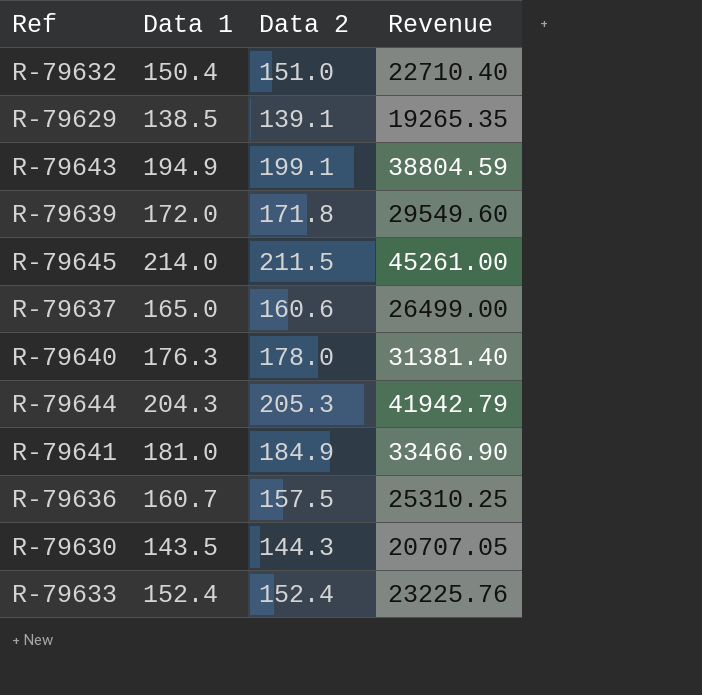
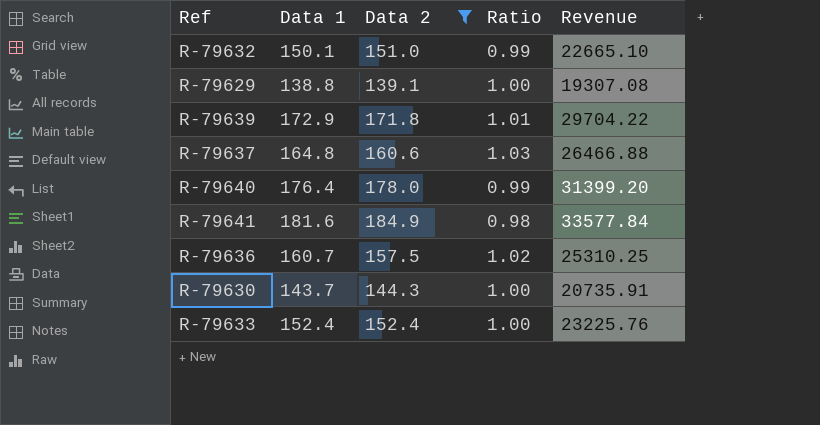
filter: none -> Data 2 <= 184.9
column Ratio | formula: none -> [Data 1] / [Data 2]
R-79632 | Data 1: 150.4 -> 150.1
R-79632 | Revenue: 22710.40 -> 22665.10
R-79629 | Data 1: 138.5 -> 138.8
R-79629 | Revenue: 19265.35 -> 19307.08
R-79639 | Data 1: 172.0 -> 172.9
R-79639 | Revenue: 29549.60 -> 29704.22
R-79637 | Data 1: 165.0 -> 164.8
R-79637 | Revenue: 26499.00 -> 26466.88
R-79640 | Data 1: 176.3 -> 176.4
R-79640 | Revenue: 31381.40 -> 31399.20
R-79641 | Data 1: 181.0 -> 181.6
R-79641 | Revenue: 33466.90 -> 33577.84
R-79630 | Data 1: 143.5 -> 143.7
R-79630 | Revenue: 20707.05 -> 20735.91

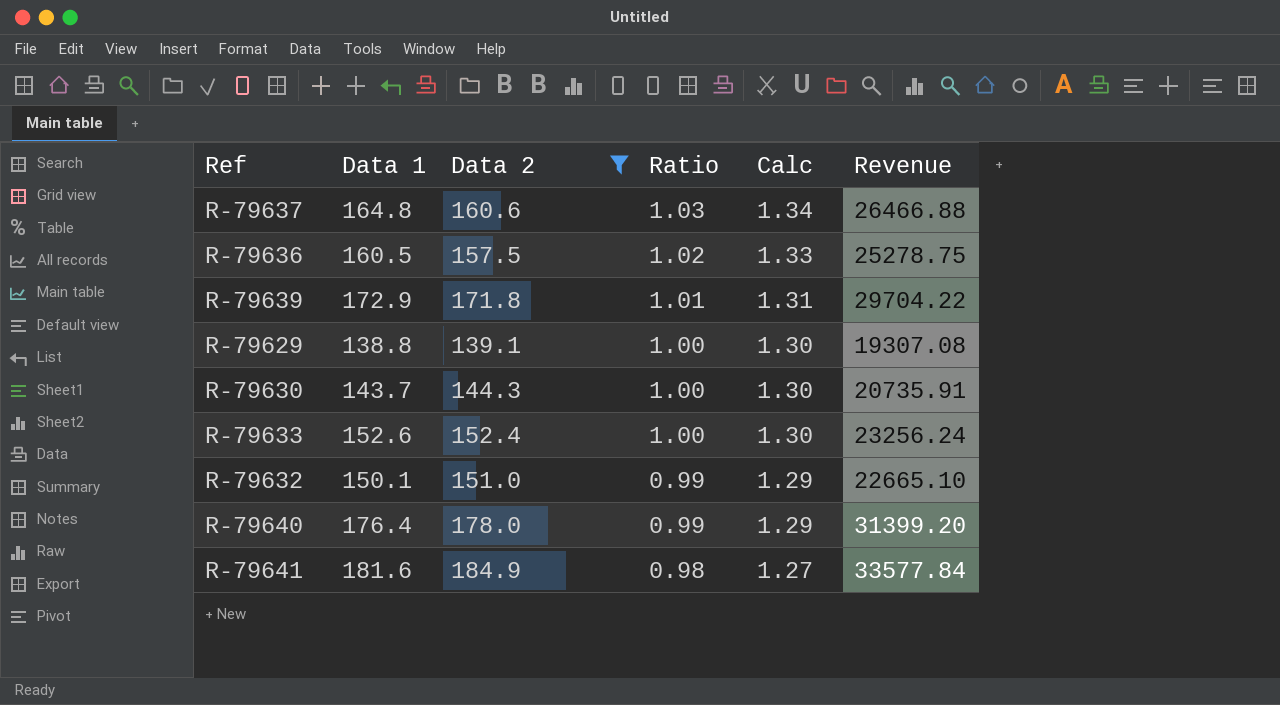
row order: none -> Ratio descending
column Calc | formula: none -> [Ratio] * 1.3
R-79636 | Data 1: 160.7 -> 160.5
R-79636 | Revenue: 25310.25 -> 25278.75
R-79633 | Data 1: 152.4 -> 152.6
R-79633 | Revenue: 23225.76 -> 23256.24

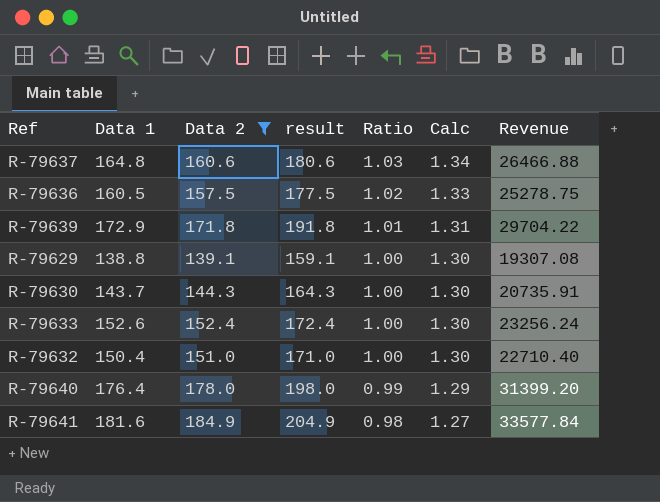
column result | formula: none -> [Data 2] + 20
R-79632 | Data 1: 150.1 -> 150.4
R-79632 | Ratio: 0.99 -> 1.00
R-79632 | Calc: 1.29 -> 1.30
R-79632 | Revenue: 22665.10 -> 22710.40

